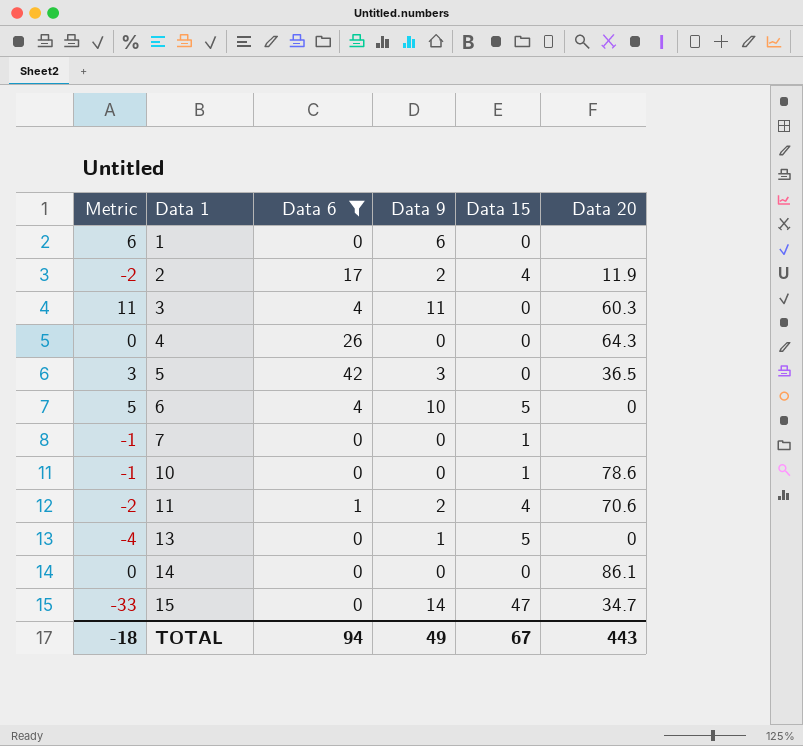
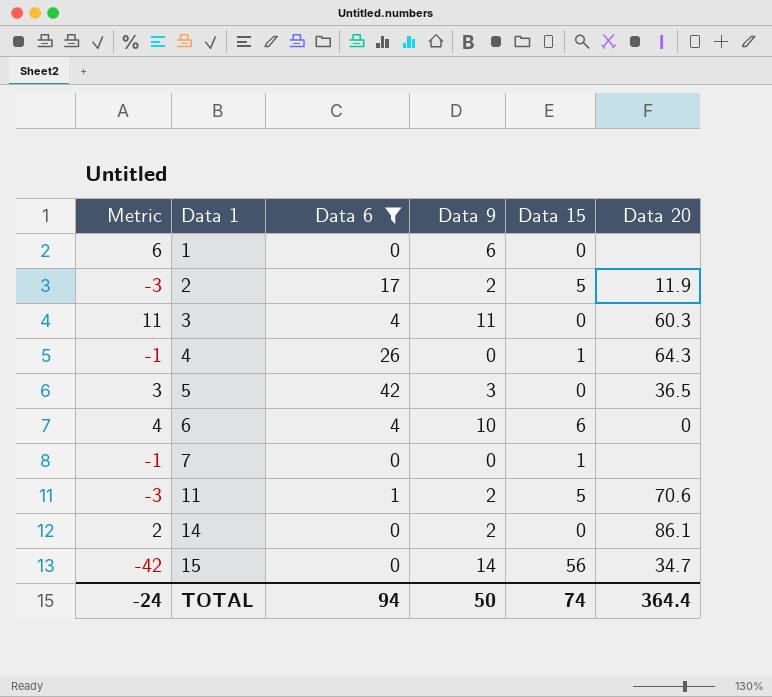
row 10: -1 | 0 | 0 | 1 | 78.6 -> none
row 13: -4 | 0 | 1 | 5 | 0 -> none
2 | Metric: -2 -> -3
2 | Data 15: 4 -> 5
4 | Metric: 0 -> -1
4 | Data 15: 0 -> 1
6 | Metric: 5 -> 4
6 | Data 15: 5 -> 6
11 | Metric: -2 -> -3
11 | Data 15: 4 -> 5
14 | Metric: 0 -> 2
14 | Data 9: 0 -> 2
15 | Metric: -33 -> -42
15 | Data 15: 47 -> 56
TOTAL | Metric: -18 -> -24
TOTAL | Data 9: 49 -> 50
TOTAL | Data 15: 67 -> 74
TOTAL | Data 20: 443 -> 364.4

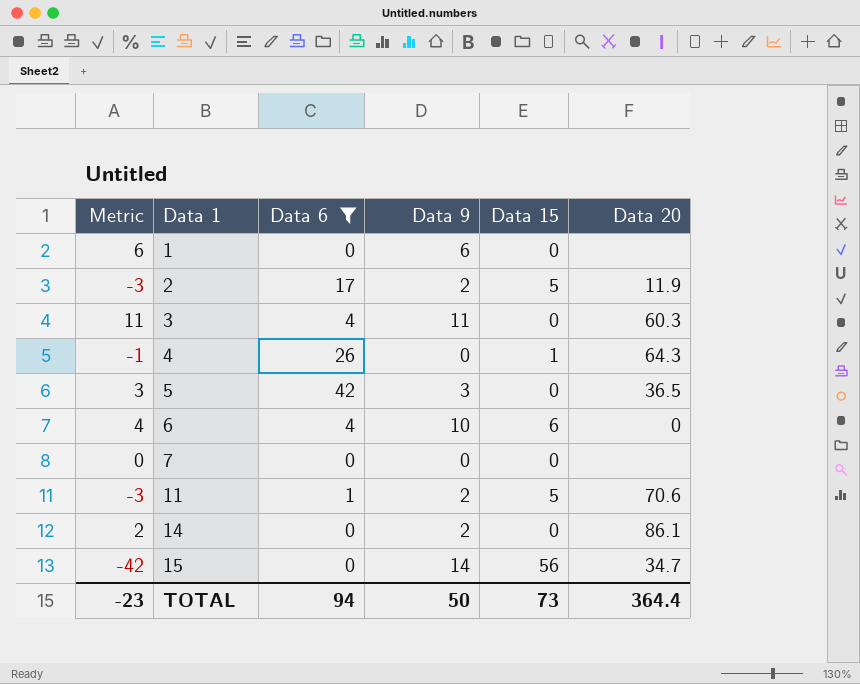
7 | Metric: -1 -> 0
7 | Data 15: 1 -> 0
TOTAL | Metric: -24 -> -23
TOTAL | Data 15: 74 -> 73

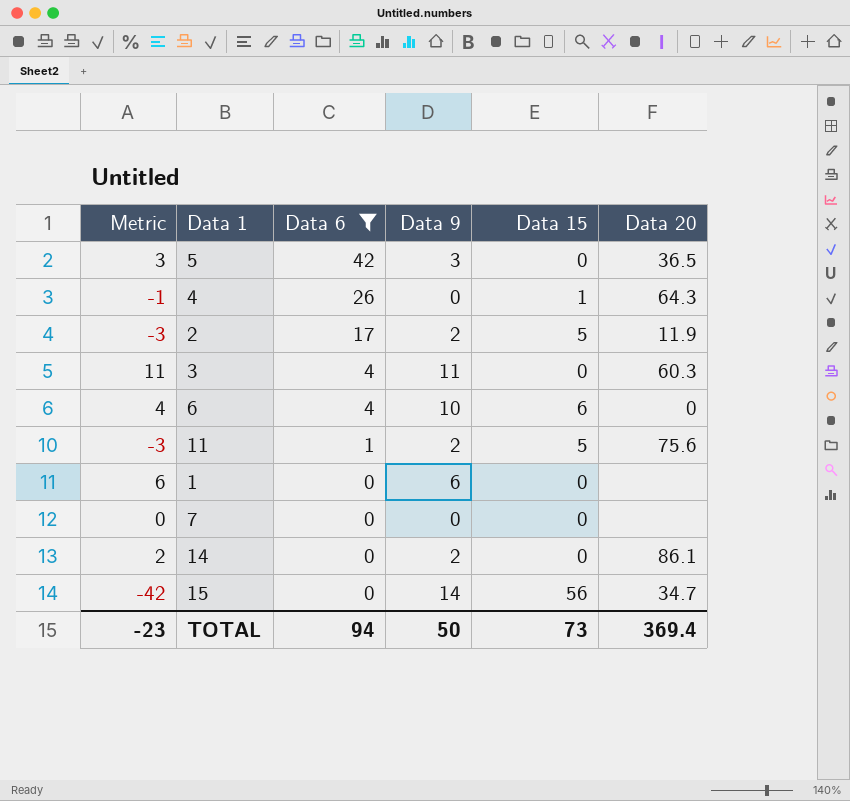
row order: Data 1 ascending -> Data 6 descending
11 | Data 20: 70.6 -> 75.6
TOTAL | Data 20: 364.4 -> 369.4

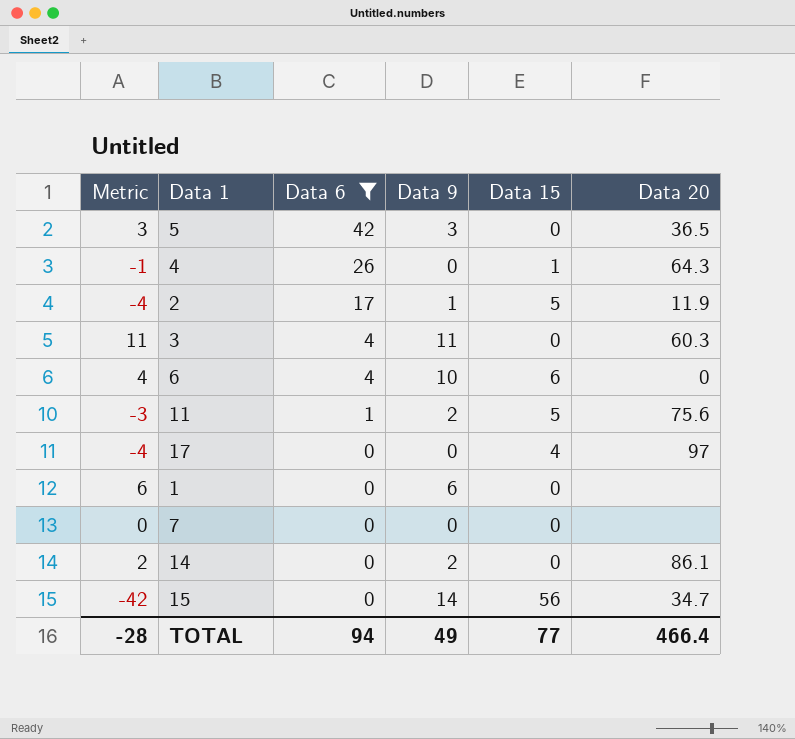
2 | Metric: -3 -> -4
2 | Data 9: 2 -> 1
row 17: none -> -4 | 0 | 0 | 4 | 97
TOTAL | Metric: -23 -> -28
TOTAL | Data 9: 50 -> 49
TOTAL | Data 15: 73 -> 77
TOTAL | Data 20: 369.4 -> 466.4

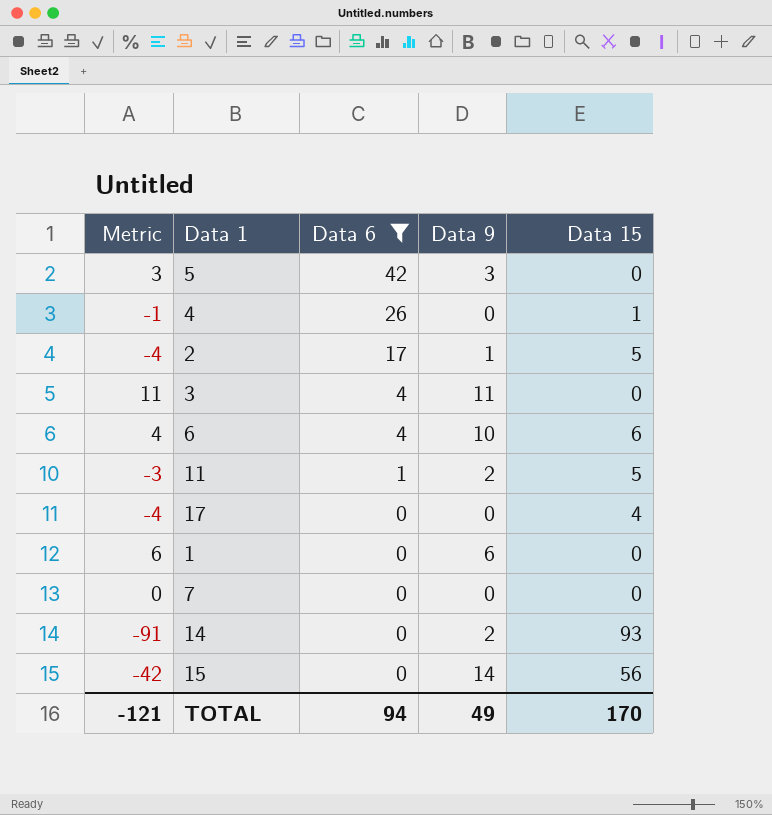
column Data 20 | position: 6 -> none
14 | Metric: 2 -> -91
14 | Data 15: 0 -> 93
TOTAL | Metric: -28 -> -121
TOTAL | Data 15: 77 -> 170

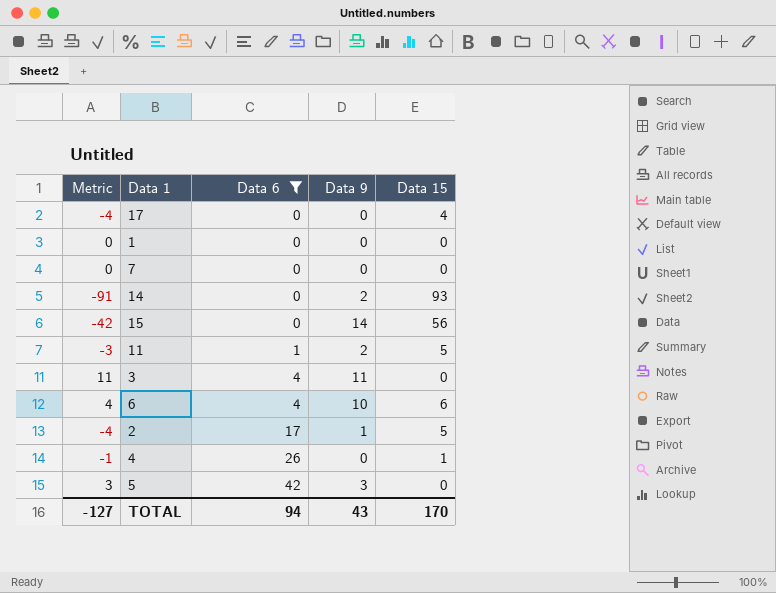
row order: Data 6 descending -> Data 6 ascending
1 | Metric: 6 -> 0
1 | Data 9: 6 -> 0
TOTAL | Metric: -121 -> -127
TOTAL | Data 9: 49 -> 43

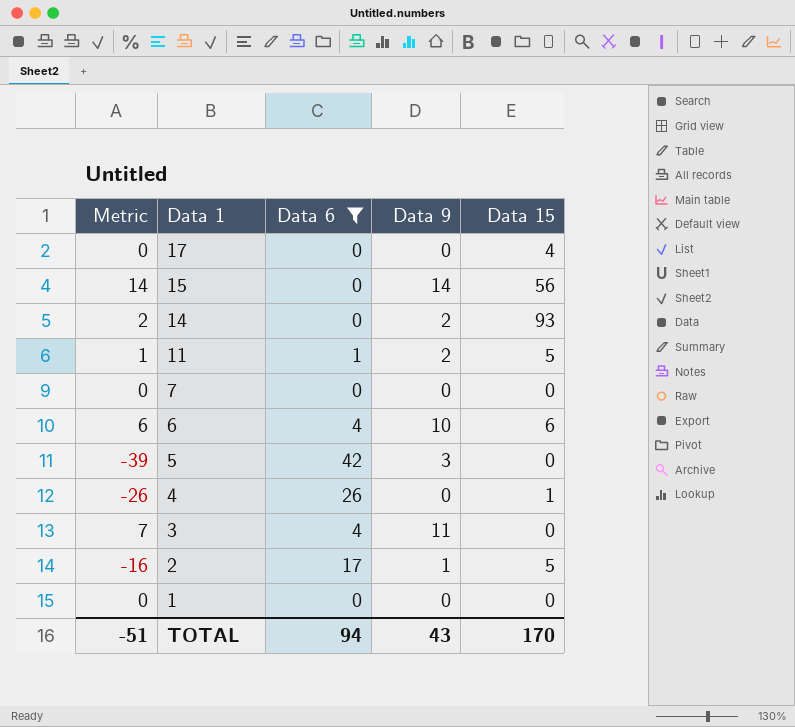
row order: Data 6 ascending -> Data 1 descending
column Metric | formula: [Data 9] - [Data 15] -> [Data 9] - [Data 6]
TOTAL | Metric: -127 -> -51

